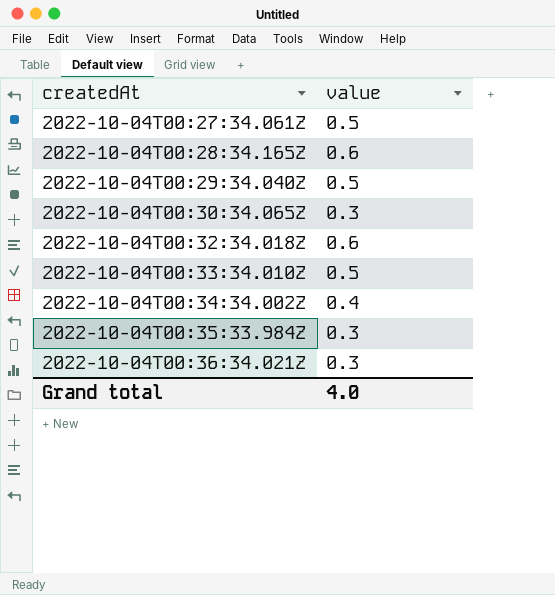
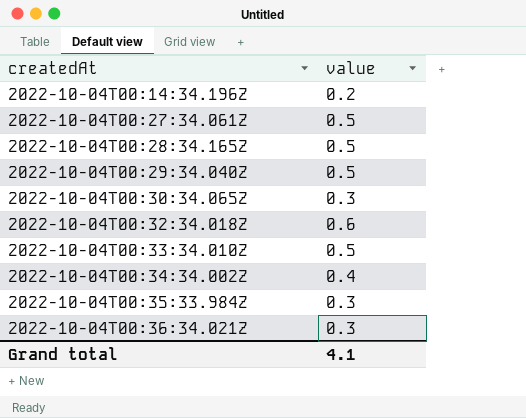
row 2022-10-04T00:14:34.196Z: none -> 0.2
2022-10-04T00:28:34.165Z | value: 0.6 -> 0.5
Grand total | value: 4.0 -> 4.1

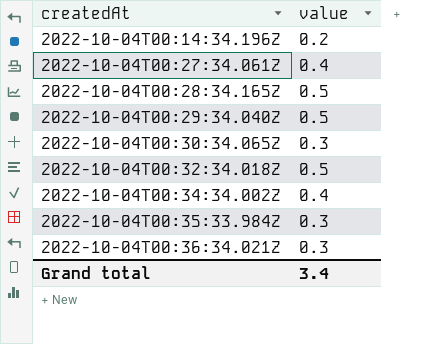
row 2022-10-04T00:33:34.010Z: 0.5 -> none
2022-10-04T00:27:34.061Z | value: 0.5 -> 0.4
2022-10-04T00:32:34.018Z | value: 0.6 -> 0.5
Grand total | value: 4.1 -> 3.4

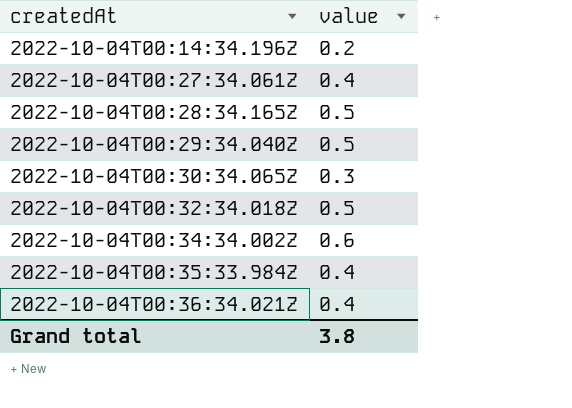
2022-10-04T00:34:34.002Z | value: 0.4 -> 0.6
2022-10-04T00:35:33.984Z | value: 0.3 -> 0.4
2022-10-04T00:36:34.021Z | value: 0.3 -> 0.4
Grand total | value: 3.4 -> 3.8

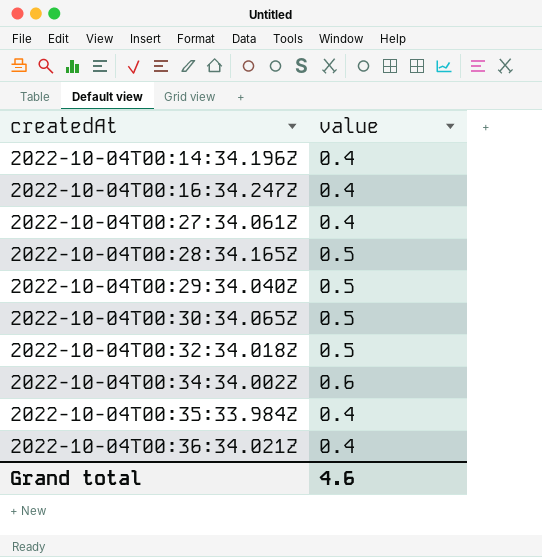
2022-10-04T00:14:34.196Z | value: 0.2 -> 0.4
row 2022-10-04T00:16:34.247Z: none -> 0.4
2022-10-04T00:30:34.065Z | value: 0.3 -> 0.5
Grand total | value: 3.8 -> 4.6

